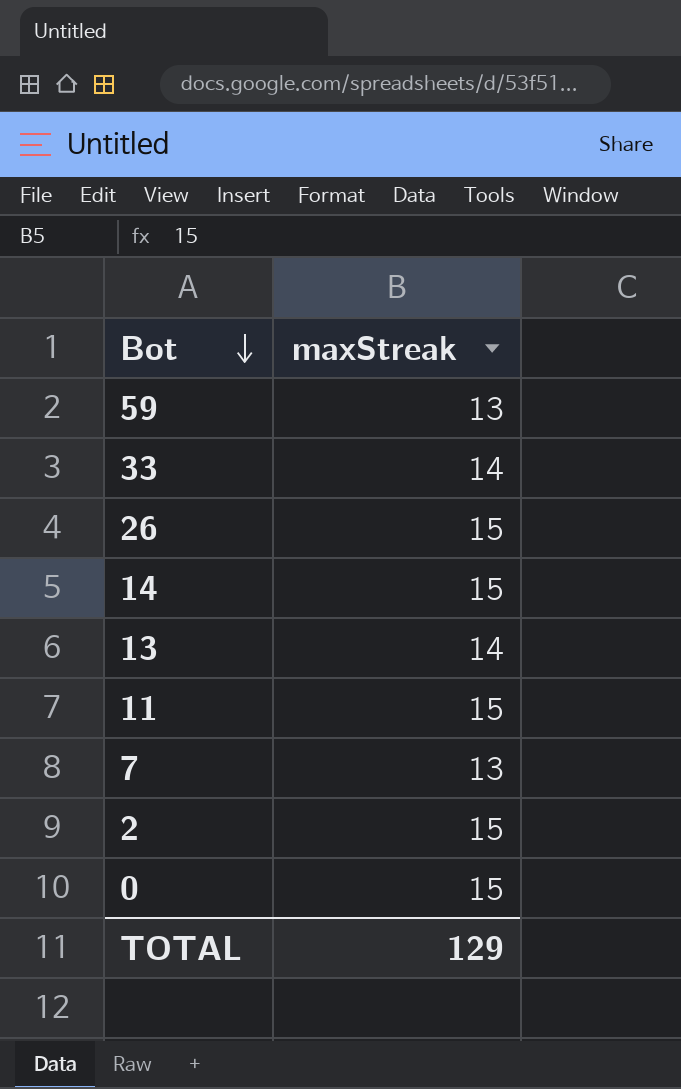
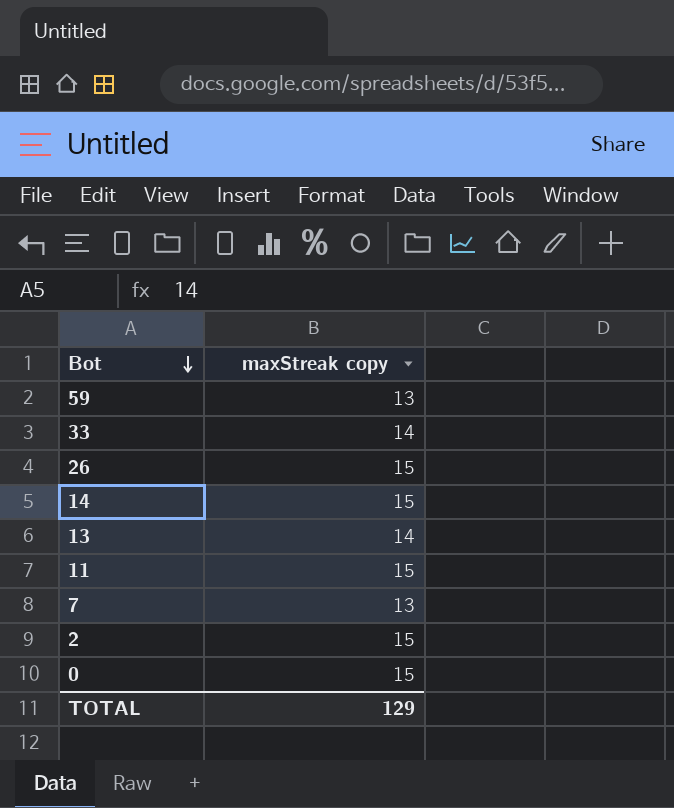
column name: maxStreak -> maxStreak copy

